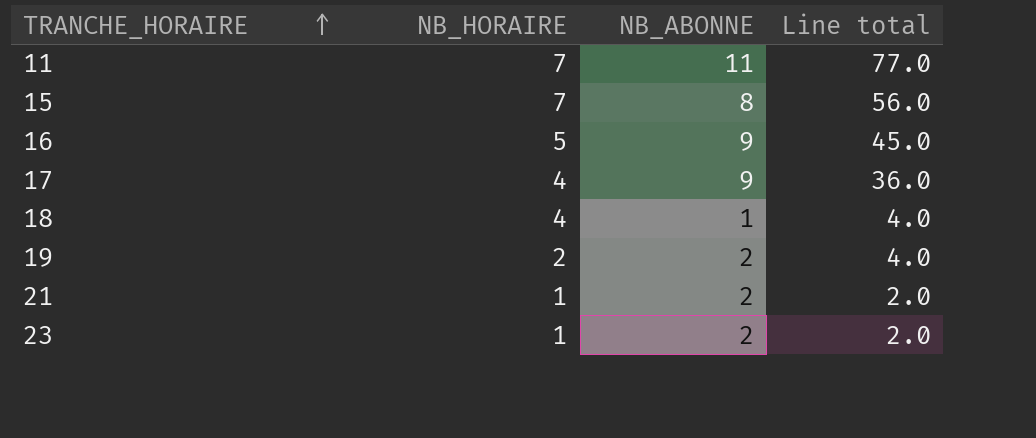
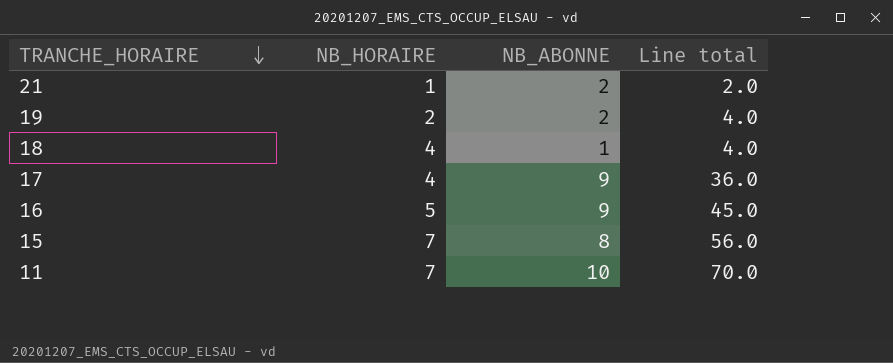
row order: TRANCHE_HORAIRE ascending -> TRANCHE_HORAIRE descending
row 23: 1 | 2 | 2.0 -> none
11 | NB_ABONNE: 11 -> 10
11 | Line total: 77.0 -> 70.0

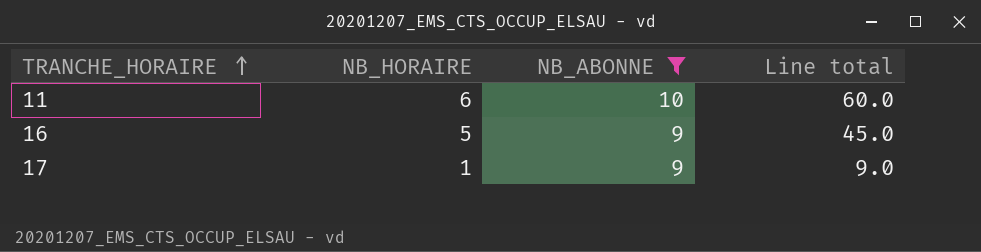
filter: none -> NB_ABONNE >= 9
row order: TRANCHE_HORAIRE descending -> TRANCHE_HORAIRE ascending
11 | NB_HORAIRE: 7 -> 6
11 | Line total: 70.0 -> 60.0
17 | NB_HORAIRE: 4 -> 1
17 | Line total: 36.0 -> 9.0

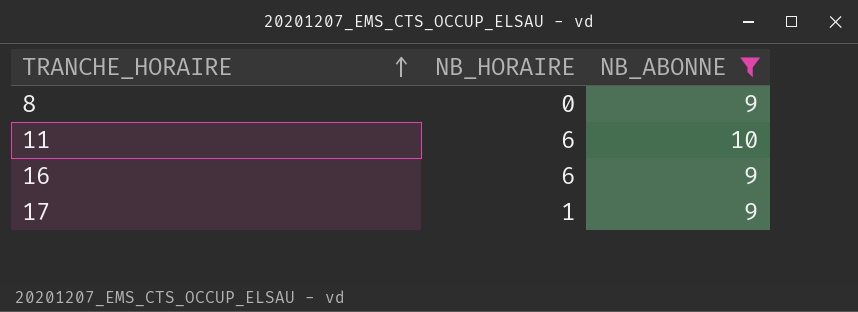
column Line total | formula: [NB_HORAIRE] * [NB_ABONNE] -> none
row 8: none -> 0 | 9
16 | NB_HORAIRE: 5 -> 6

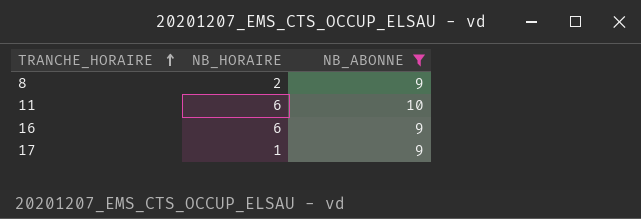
8 | NB_HORAIRE: 0 -> 2

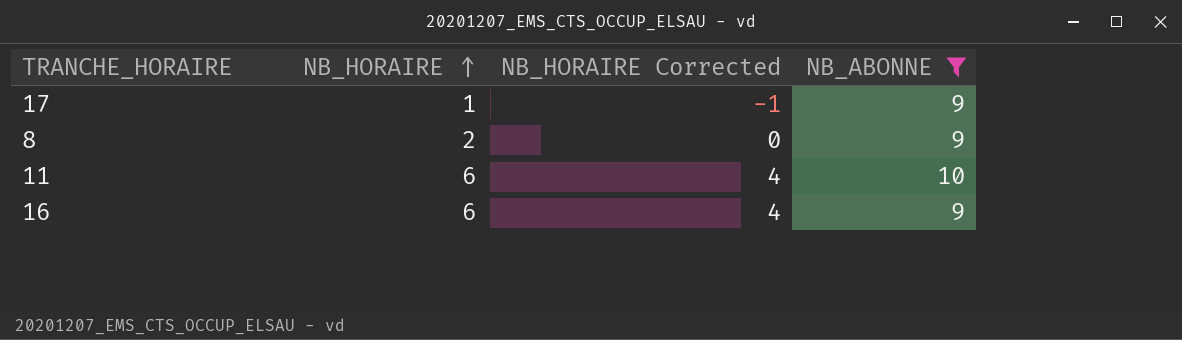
row order: TRANCHE_HORAIRE ascending -> NB_HORAIRE ascending
column NB_HORAIRE Corrected | formula: none -> [NB_HORAIRE] - 2

